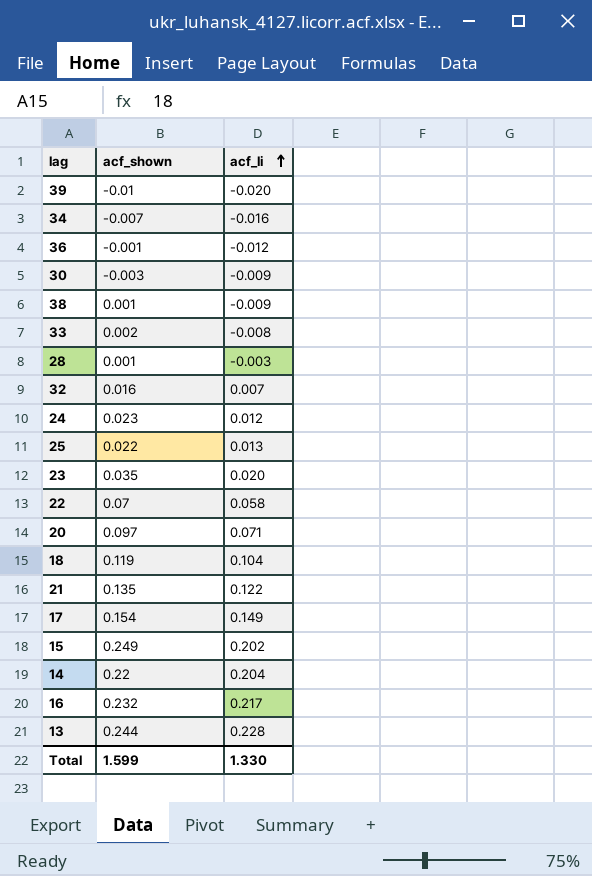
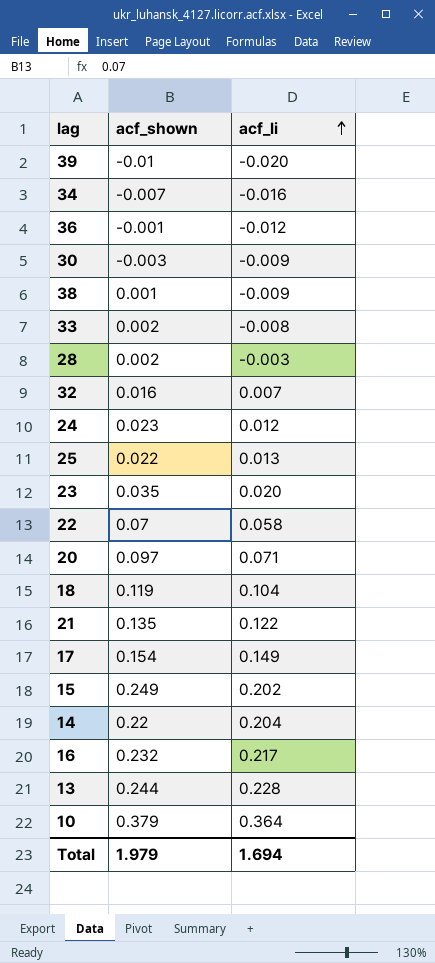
28 | acf_shown: 0.001 -> 0.002
row 10: none -> 0.379 | 0.364
Total | acf_shown: 1.599 -> 1.979
Total | acf_li: 1.330 -> 1.694

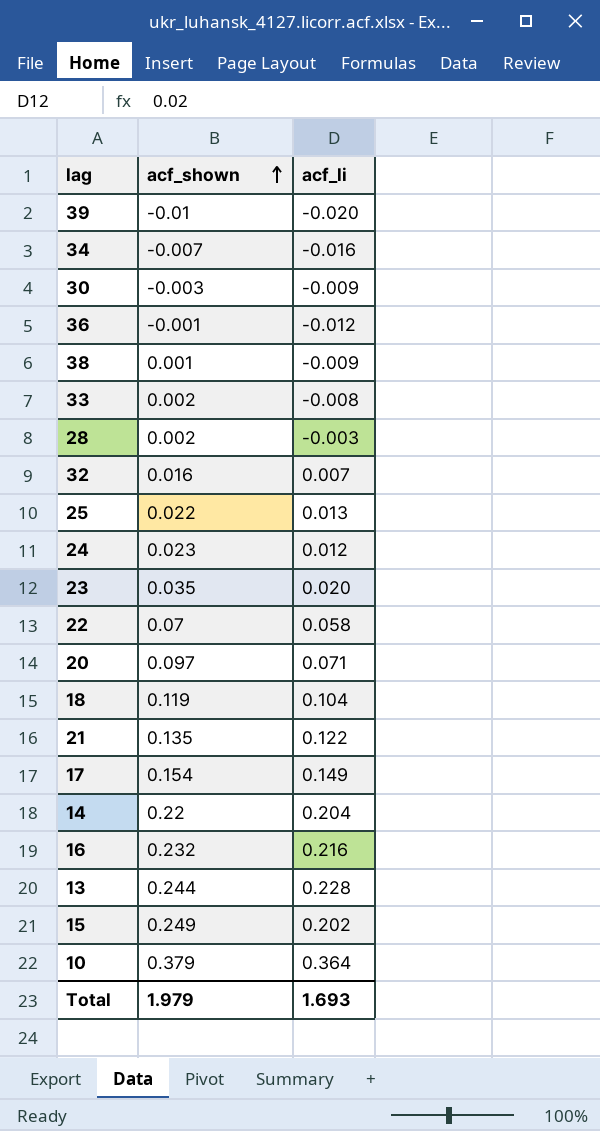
row order: acf_li ascending -> acf_shown ascending
16 | acf_li: 0.217 -> 0.216
Total | acf_li: 1.694 -> 1.693

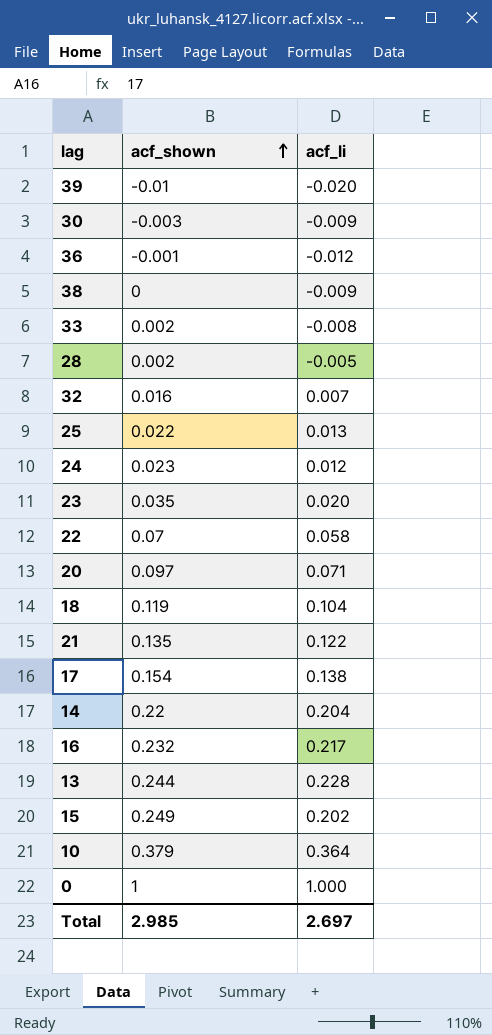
row 34: -0.007 | -0.016 -> none
38 | acf_shown: 0.001 -> 0
28 | acf_li: -0.003 -> -0.005
17 | acf_li: 0.149 -> 0.138
16 | acf_li: 0.216 -> 0.217
row 0: none -> 1 | 1.000
Total | acf_shown: 1.979 -> 2.985
Total | acf_li: 1.693 -> 2.697

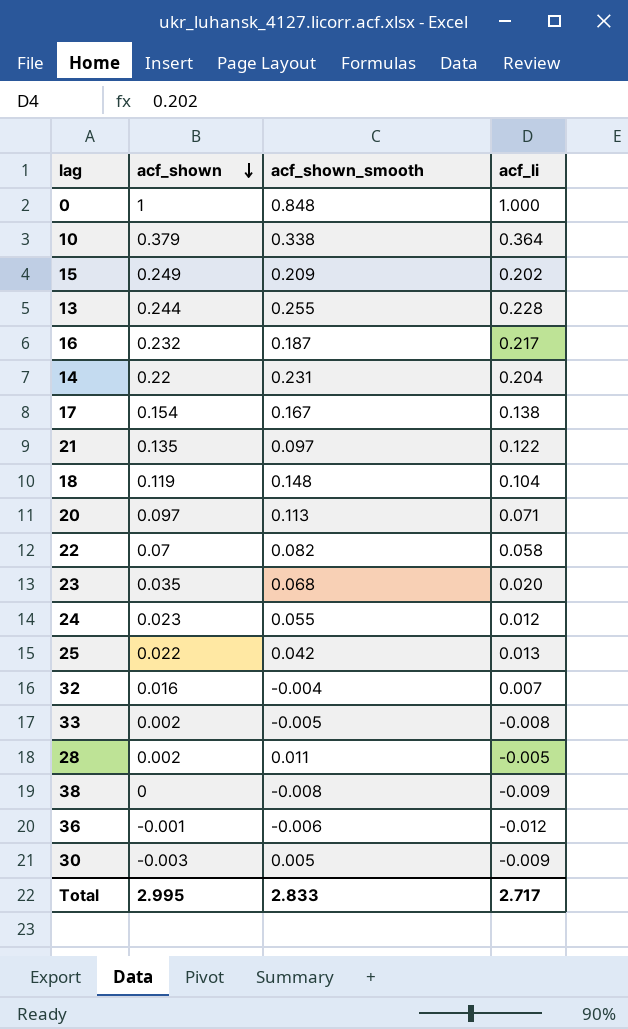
row order: acf_shown ascending -> acf_shown descending
column acf_shown_smooth | position: none -> 3
row 39: -0.01 | -0.020 -> none
Total | acf_shown: 2.985 -> 2.995
Total | acf_li: 2.697 -> 2.717

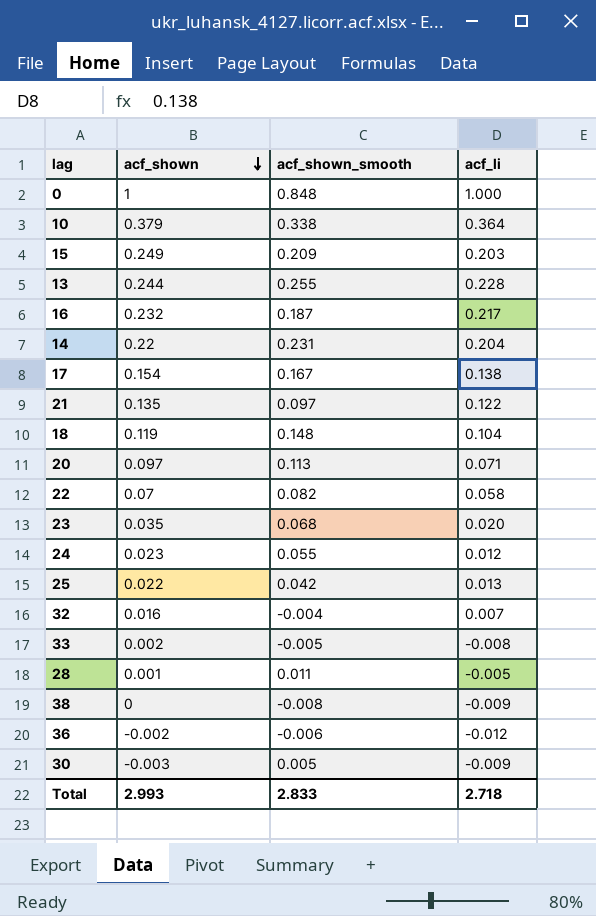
15 | acf_li: 0.202 -> 0.203
28 | acf_shown: 0.002 -> 0.001
36 | acf_shown: -0.001 -> -0.002
Total | acf_shown: 2.995 -> 2.993
Total | acf_li: 2.717 -> 2.718

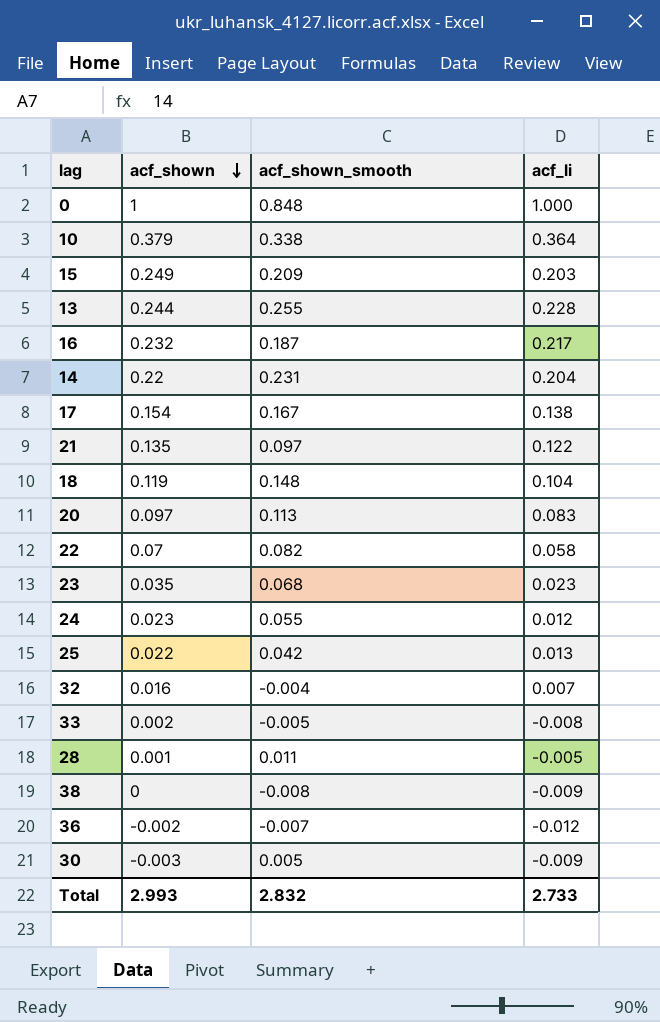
20 | acf_li: 0.071 -> 0.083
23 | acf_li: 0.020 -> 0.023
36 | acf_shown_smooth: -0.006 -> -0.007
Total | acf_shown_smooth: 2.833 -> 2.832
Total | acf_li: 2.718 -> 2.733

